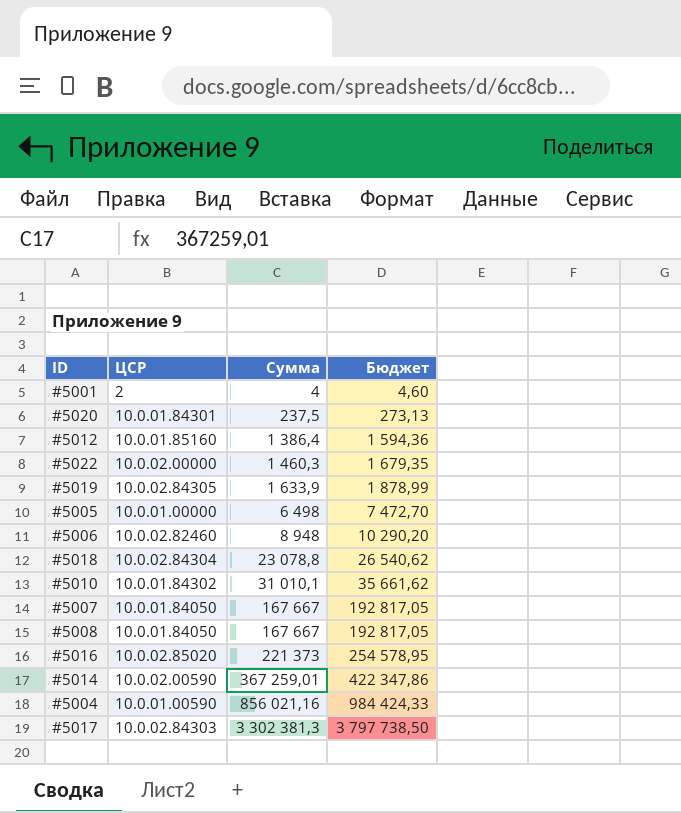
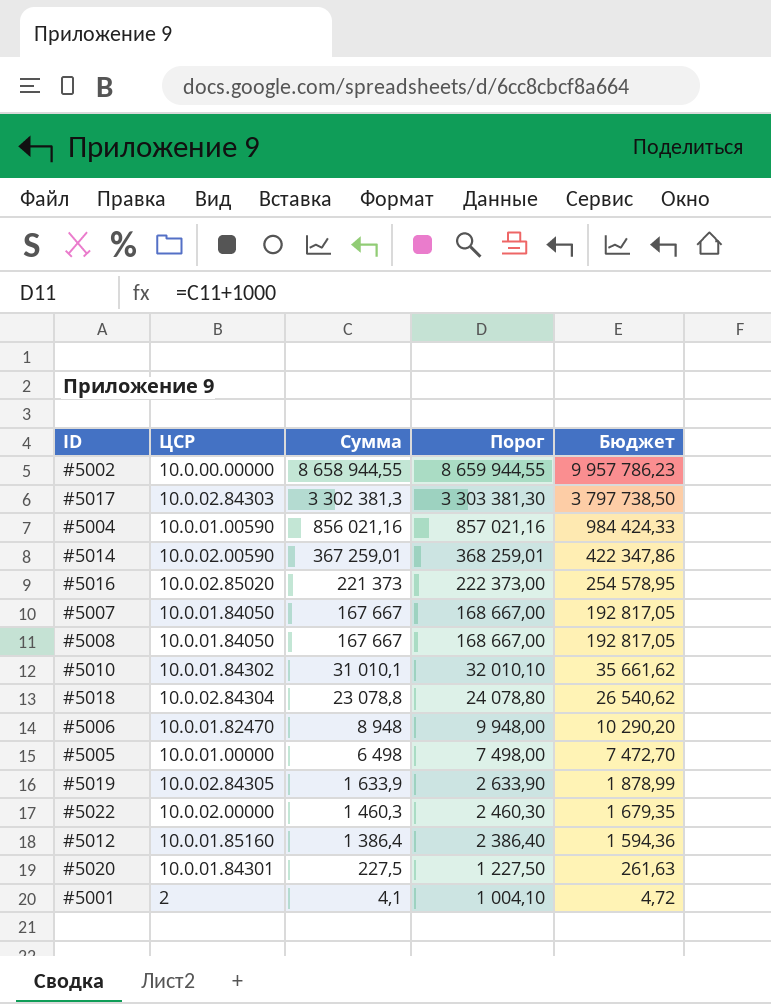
row order: Сумма ascending -> Сумма descending
column Порог | formula: none -> [Сумма] + 1000
row #5002: none -> 10.0.00.00000 | 8 658 944,55 | 8 659 944,55 | 9 957 786,23
#5006 | ЦСР: 10.0.02.82460 -> 10.0.01.82470
#5020 | Сумма: 237,5 -> 227,5
#5020 | Бюджет: 273,13 -> 261,63
#5001 | Сумма: 4 -> 4,1
#5001 | Бюджет: 4,60 -> 4,72

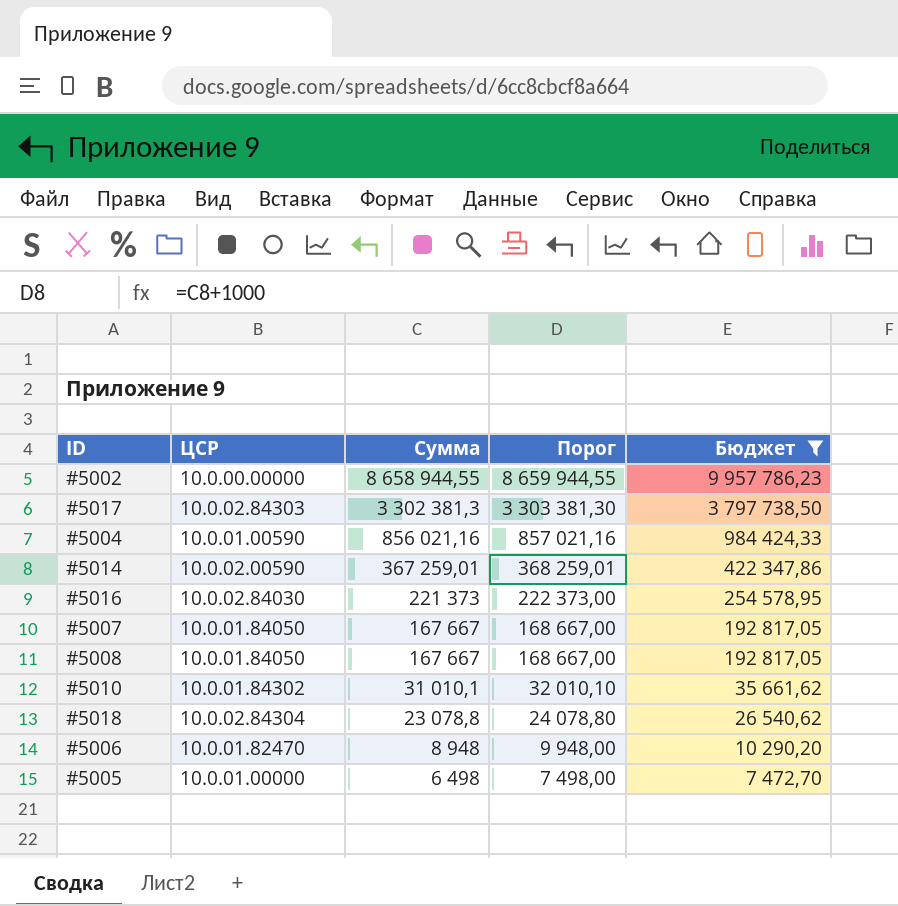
filter: none -> Бюджет >= 7 472,70
#5016 | ЦСР: 10.0.02.85020 -> 10.0.02.84030

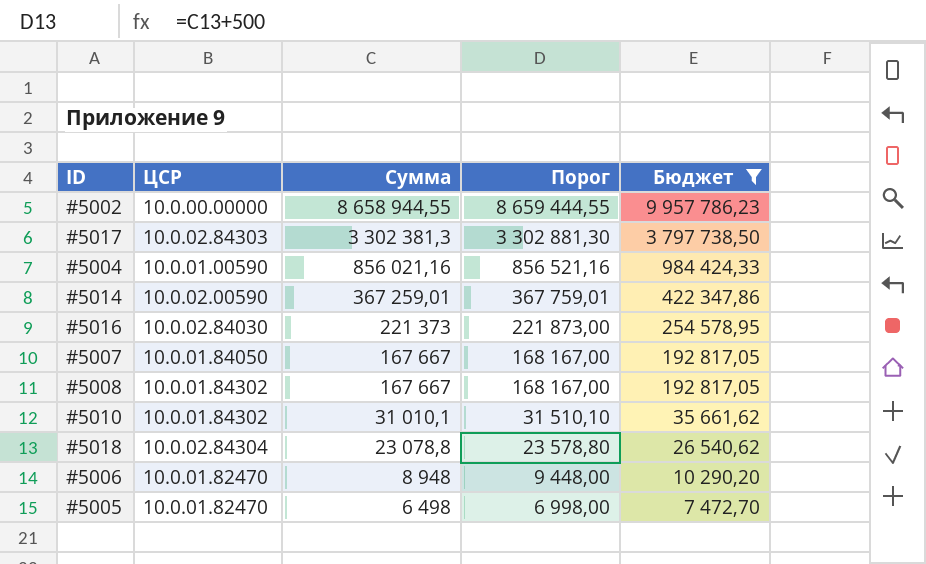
column Порог | formula: [Сумма] + 1000 -> [Сумма] + 500
#5008 | ЦСР: 10.0.01.84050 -> 10.0.01.84302
#5005 | ЦСР: 10.0.01.00000 -> 10.0.01.82470

